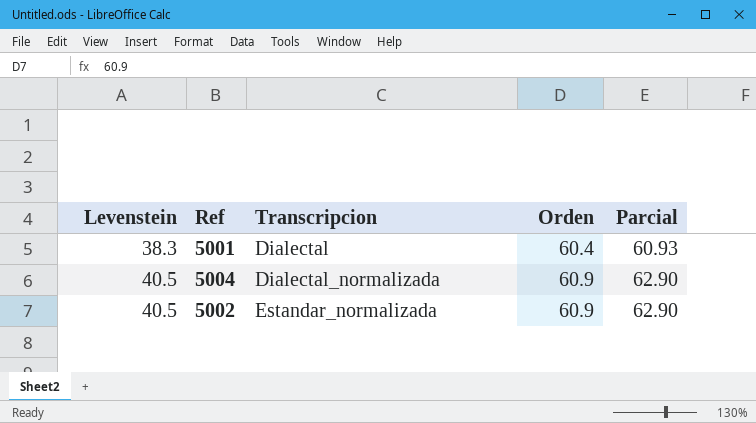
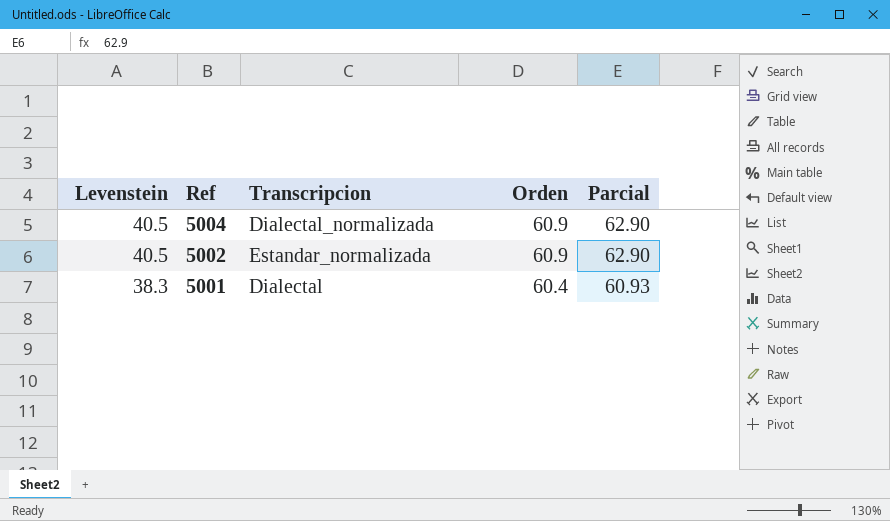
row order: Levenstein ascending -> Levenstein descending

